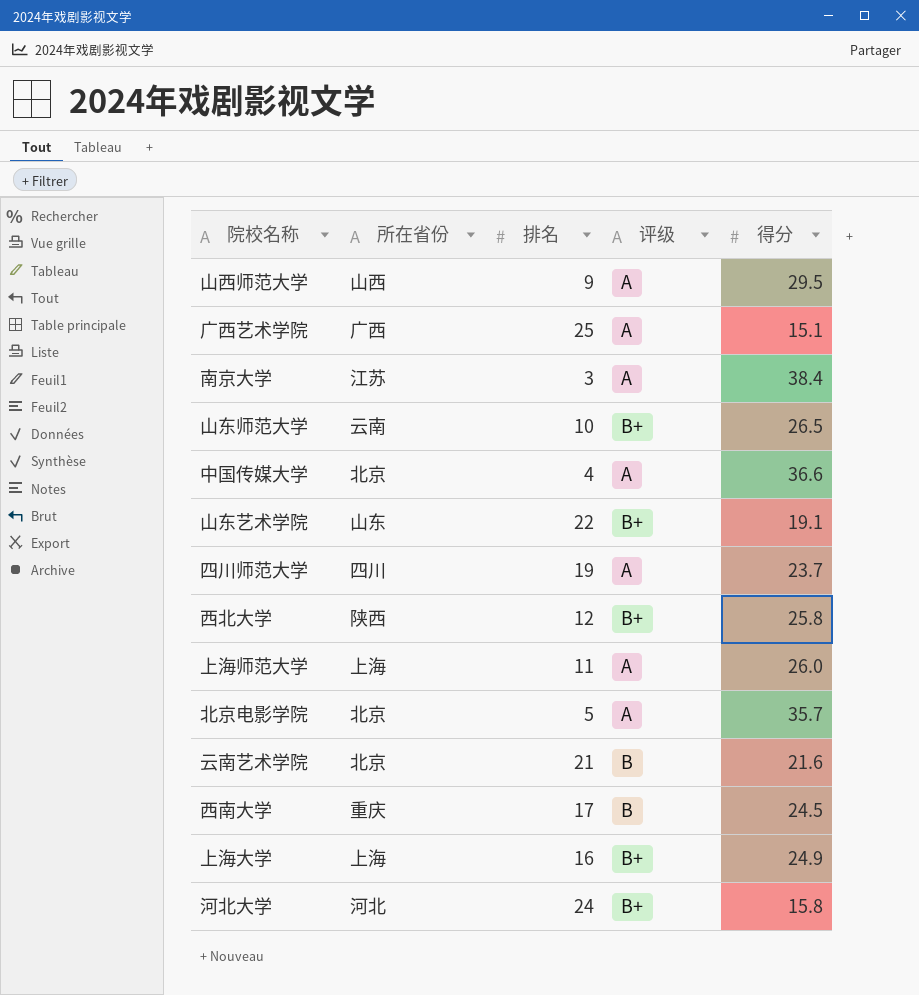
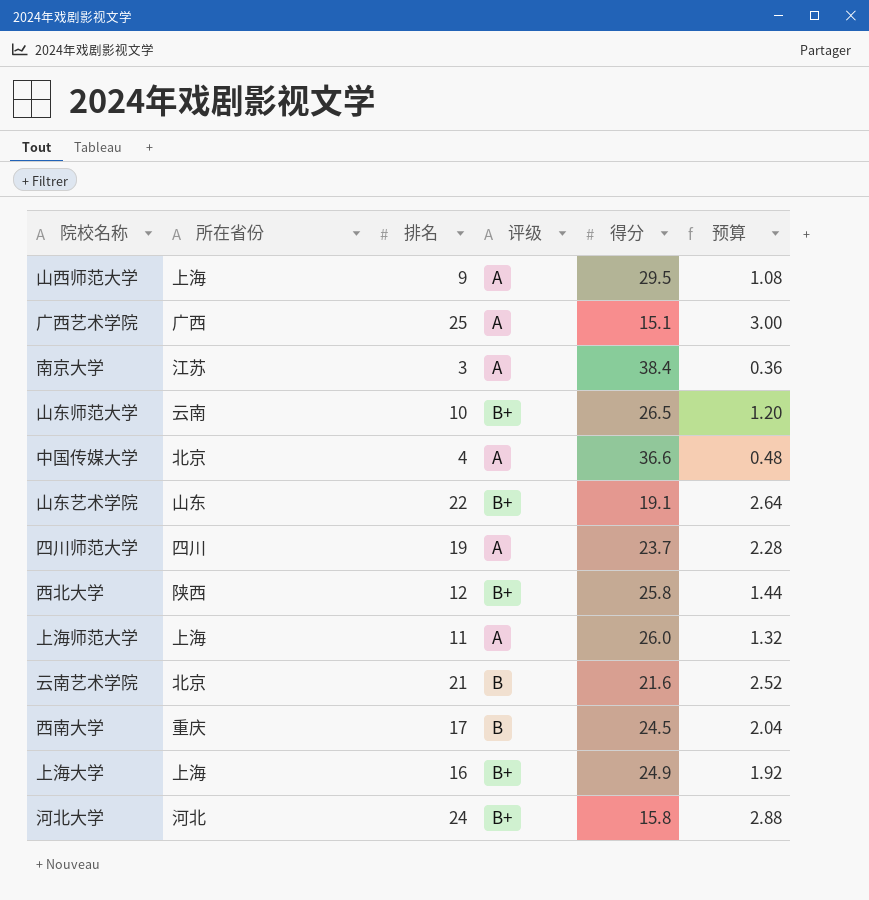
column 预算 | formula: none -> [排名] * 0.12
row 北京电影学院: 北京 | 5 | A | 35.7 -> none
山西师范大学 | 所在省份: 山西 -> 上海

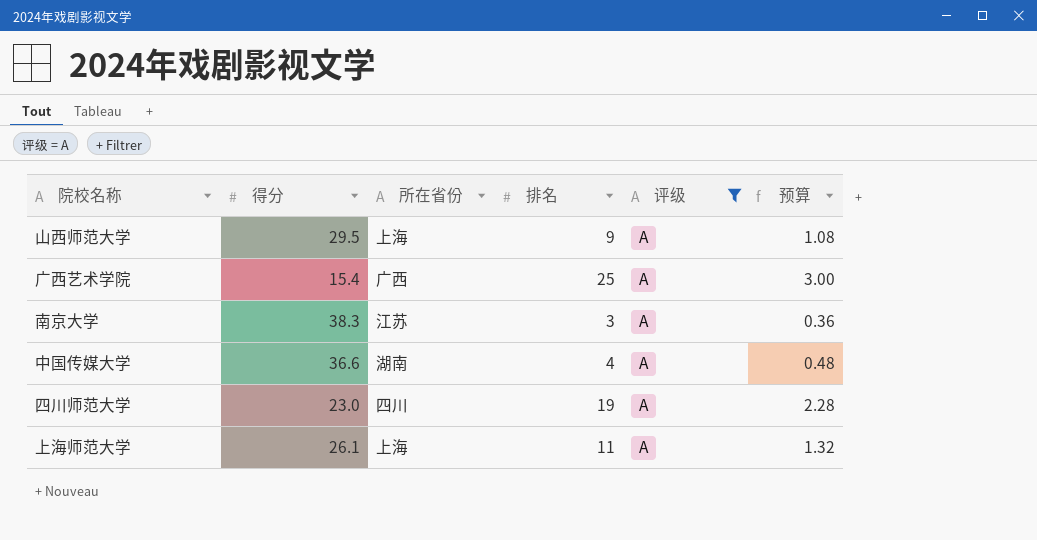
filter: none -> 评级 = A
column 得分 | position: 5 -> 2
广西艺术学院 | 得分: 15.1 -> 15.4
南京大学 | 得分: 38.4 -> 38.3
中国传媒大学 | 所在省份: 北京 -> 湖南
四川师范大学 | 得分: 23.7 -> 23.0
上海师范大学 | 得分: 26.0 -> 26.1

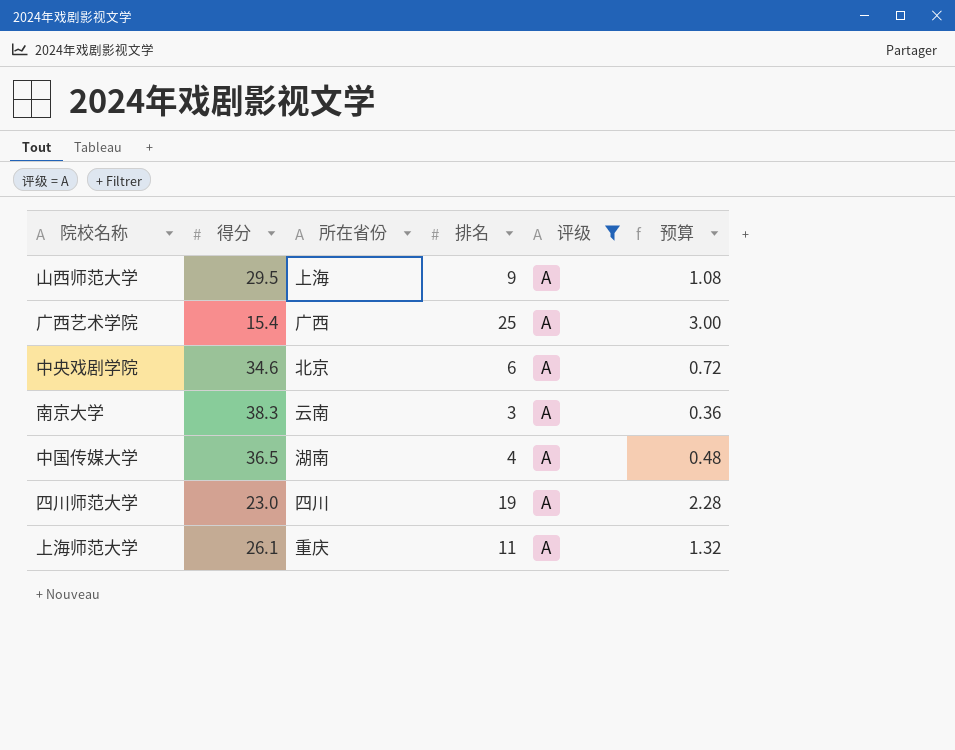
row 中央戏剧学院: none -> 34.6 | 北京 | 6 | A | 0.72
南京大学 | 所在省份: 江苏 -> 云南
中国传媒大学 | 得分: 36.6 -> 36.5
上海师范大学 | 所在省份: 上海 -> 重庆

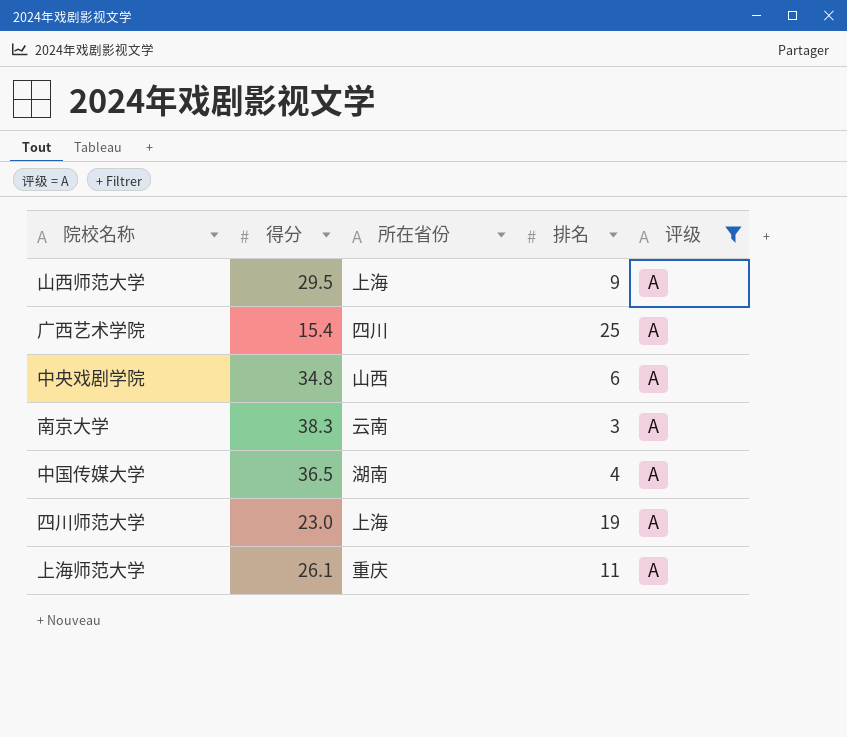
column 预算 | formula: [排名] * 0.12 -> none
广西艺术学院 | 所在省份: 广西 -> 四川
中央戏剧学院 | 得分: 34.6 -> 34.8
中央戏剧学院 | 所在省份: 北京 -> 山西
四川师范大学 | 所在省份: 四川 -> 上海

